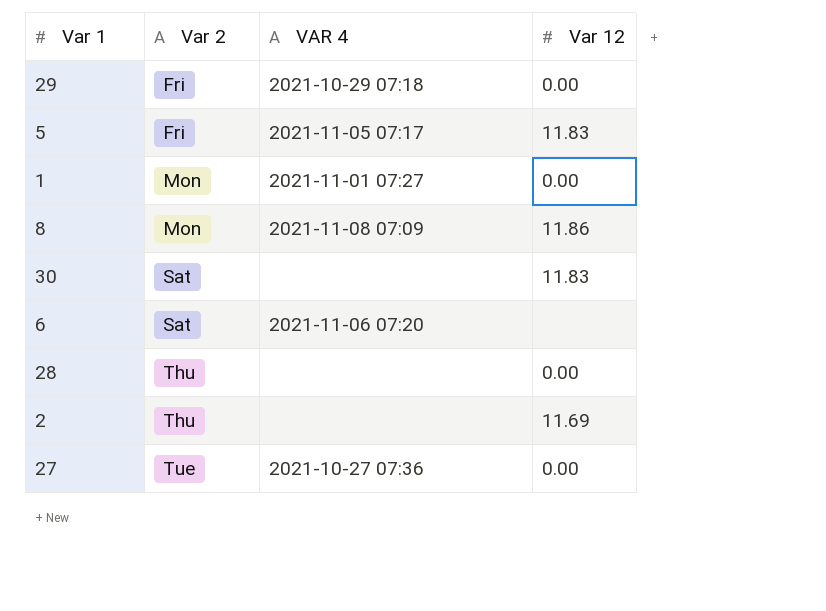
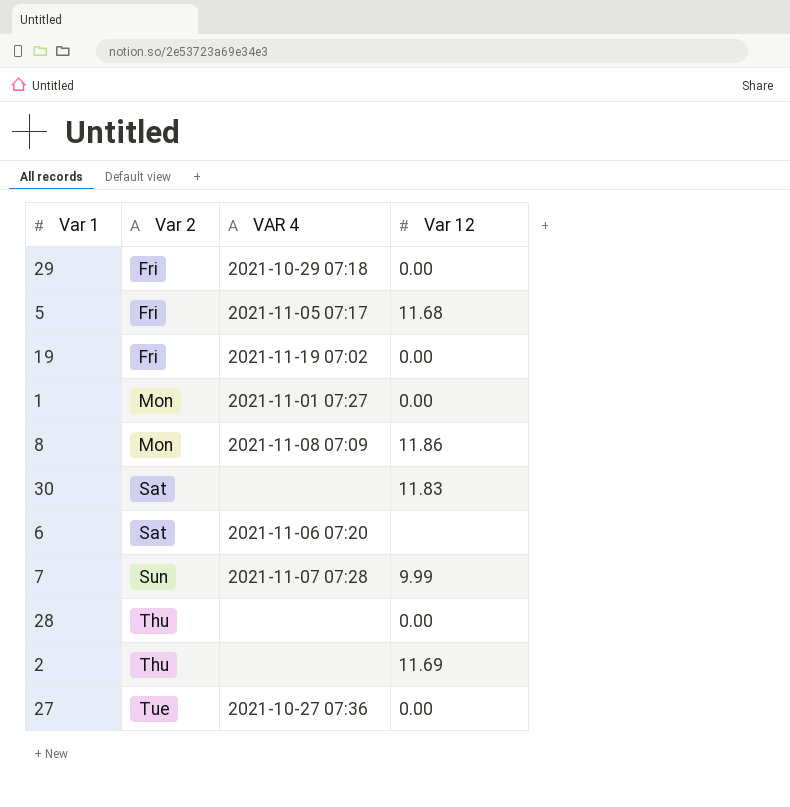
5 | Var 12: 11.83 -> 11.68
row 19: none -> Fri | 2021-11-19 07:02 | 0.00
row 7: none -> Sun | 2021-11-07 07:28 | 9.99

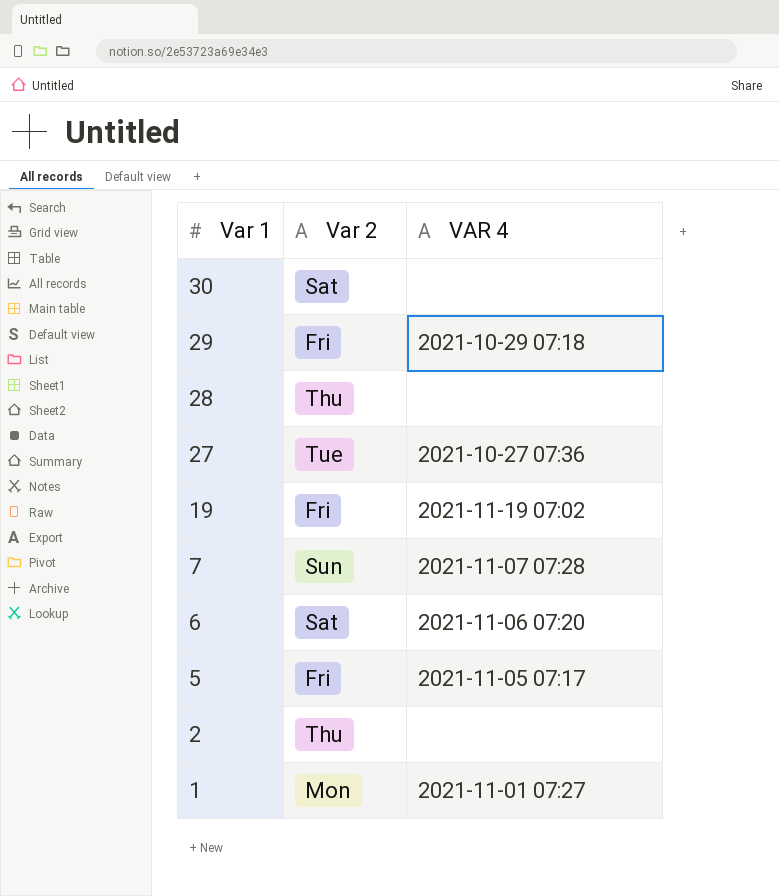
row order: Var 2 ascending -> Var 1 descending
column Var 12 | position: 4 -> none
row 8: Mon | 2021-11-08 07:09 | 11.86 -> none

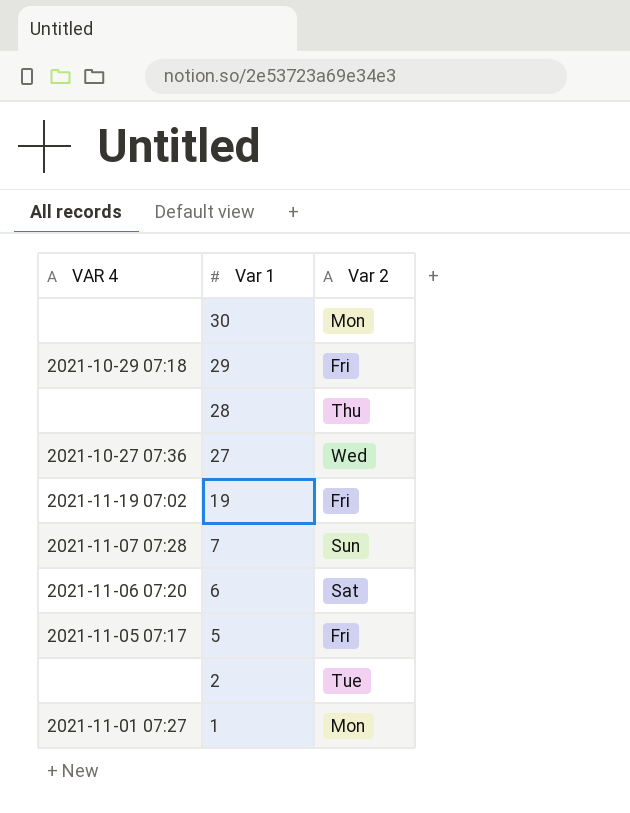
column VAR 4 | position: 3 -> 1
30 | Var 2: Sat -> Mon
27 | Var 2: Tue -> Wed
2 | Var 2: Thu -> Tue

